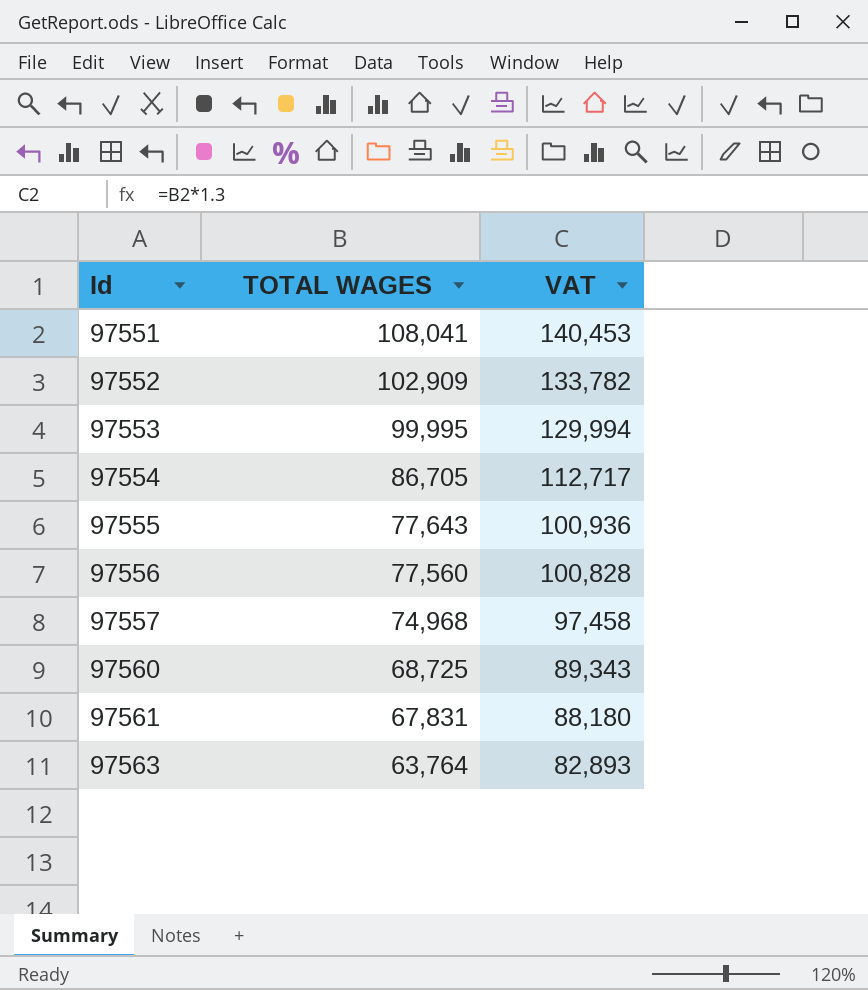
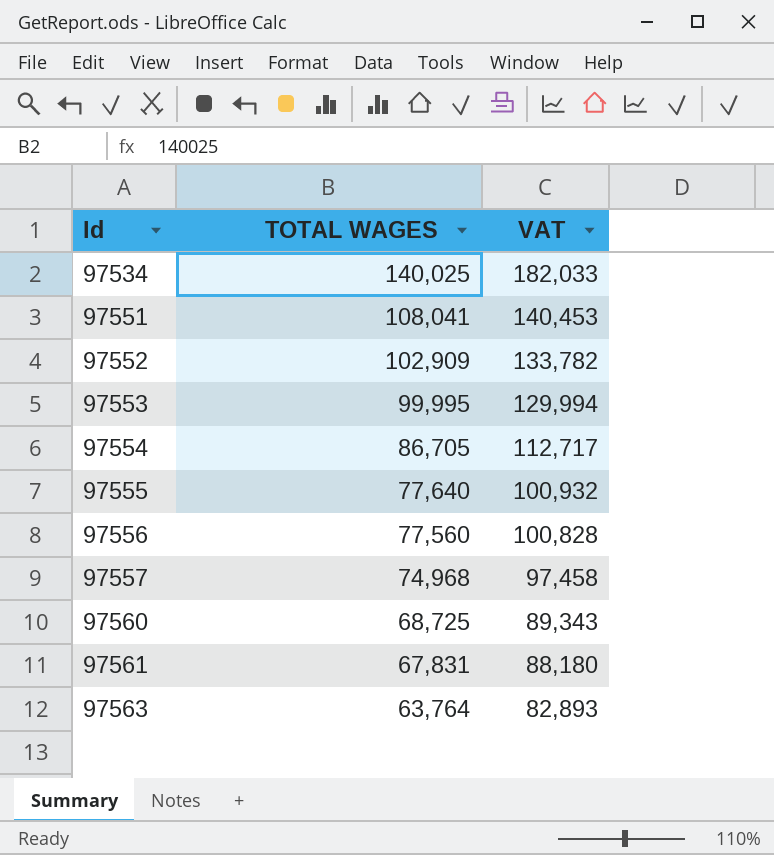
row 97534: none -> 140,025 | 182,033
97555 | TOTAL WAGES: 77,643 -> 77,640
97555 | VAT: 100,936 -> 100,932

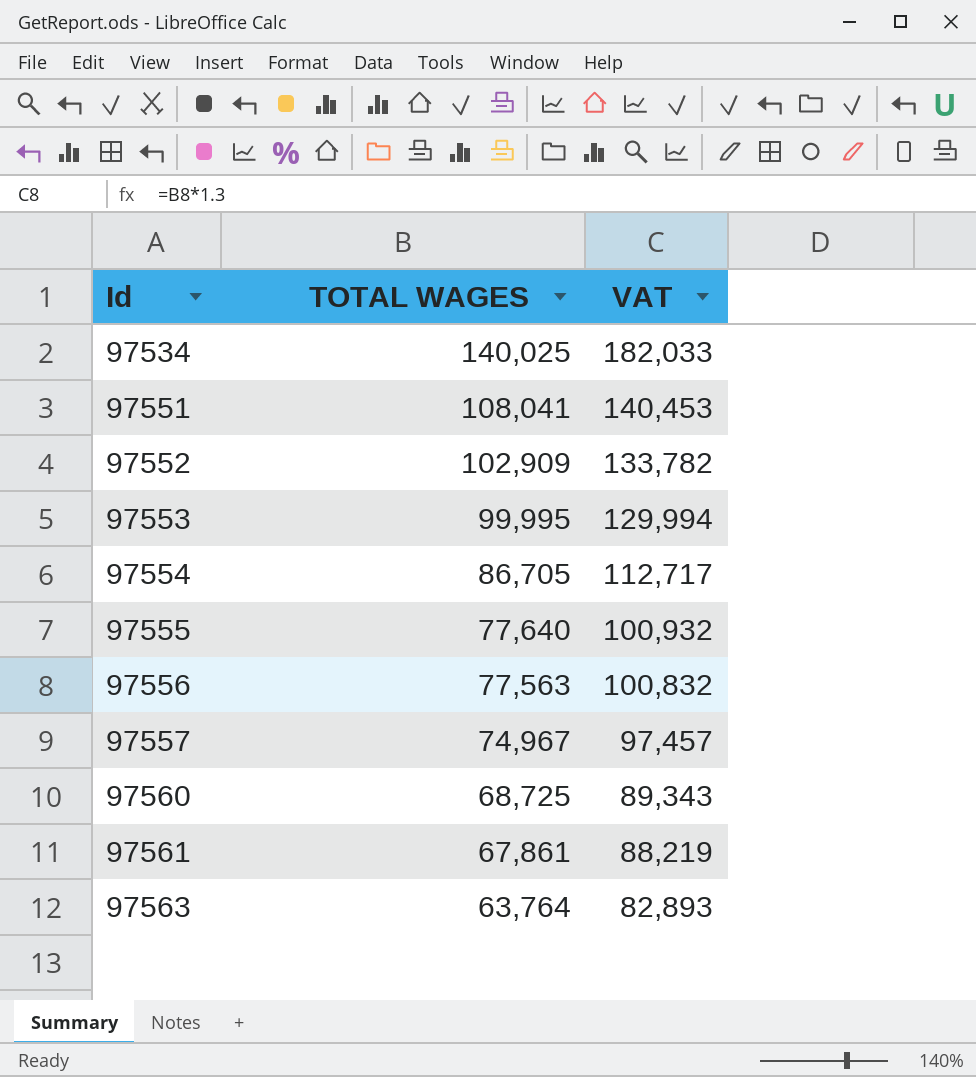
97556 | TOTAL WAGES: 77,560 -> 77,563
97556 | VAT: 100,828 -> 100,832
97557 | TOTAL WAGES: 74,968 -> 74,967
97557 | VAT: 97,458 -> 97,457
97561 | TOTAL WAGES: 67,831 -> 67,861
97561 | VAT: 88,180 -> 88,219

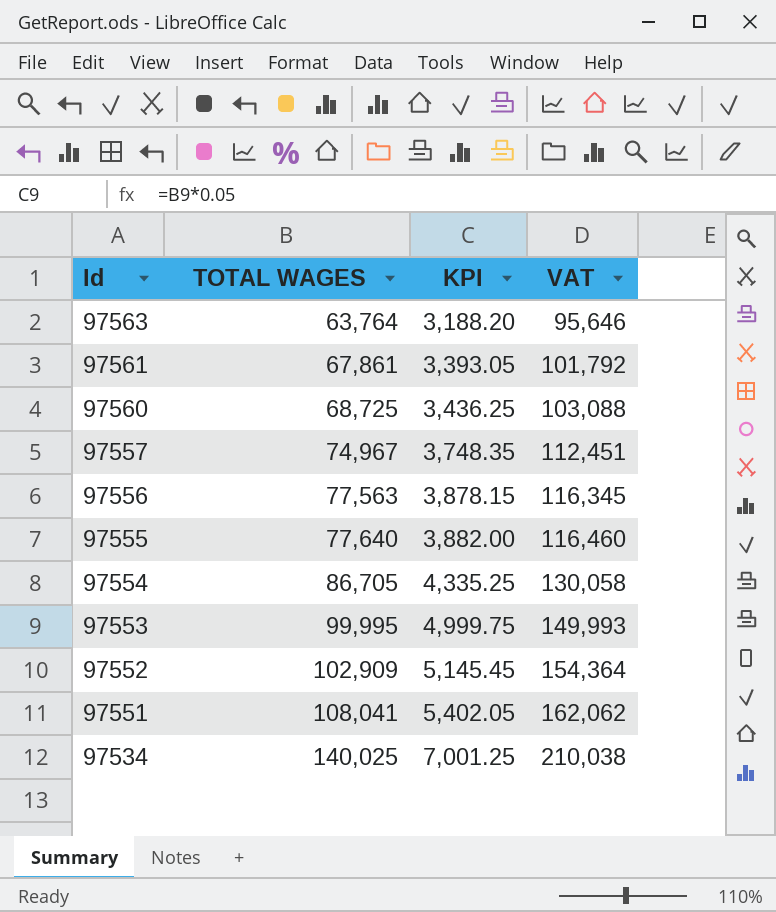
row order: Id ascending -> Id descending
column KPI | formula: none -> [TOTAL WAGES] * 0.05
column VAT | formula: [TOTAL WAGES] * 1.3 -> [TOTAL WAGES] * 1.5

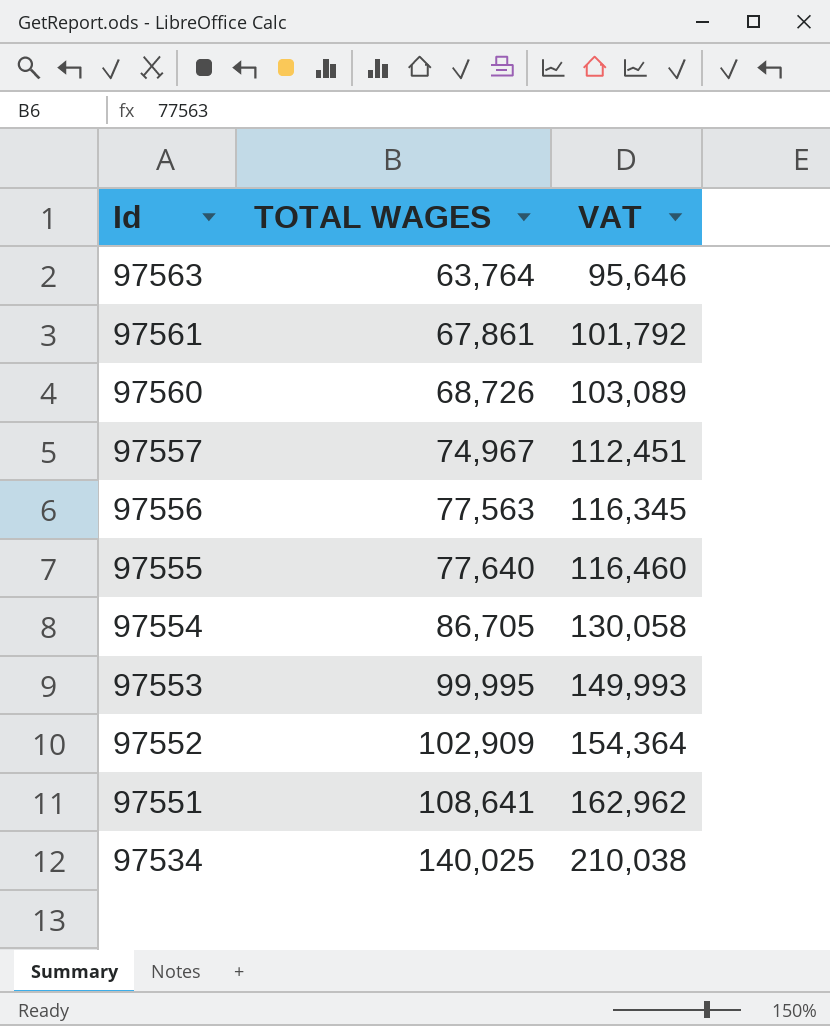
column KPI | formula: [TOTAL WAGES] * 0.05 -> none
97560 | TOTAL WAGES: 68,725 -> 68,726
97560 | VAT: 103,088 -> 103,089
97551 | TOTAL WAGES: 108,041 -> 108,641
97551 | VAT: 162,062 -> 162,962

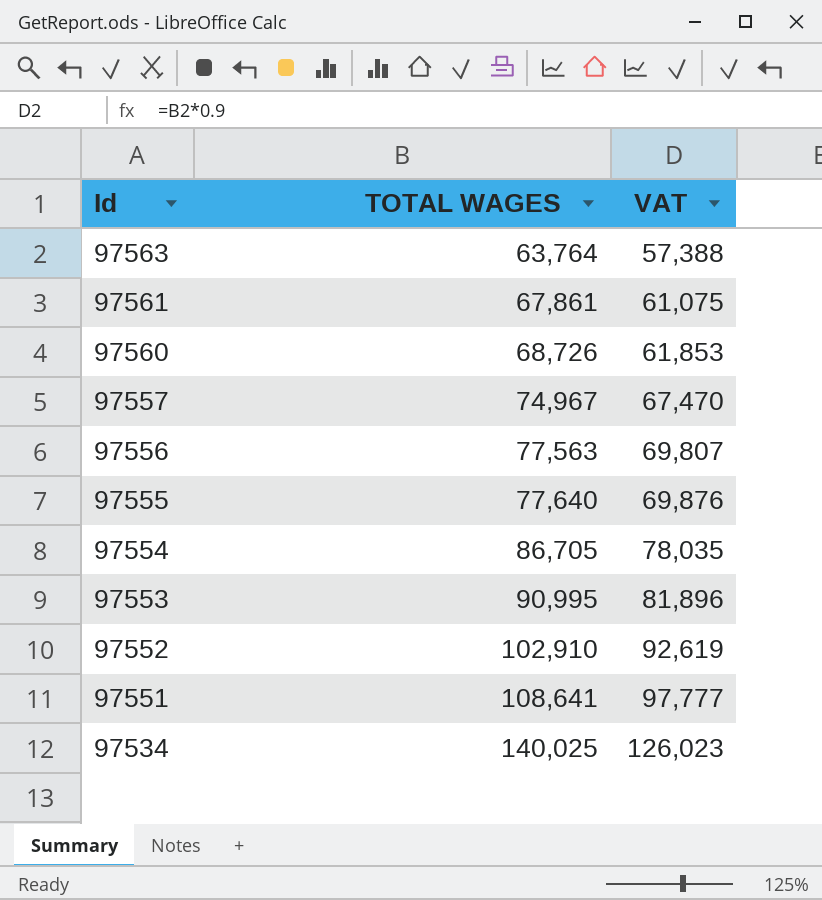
column VAT | formula: [TOTAL WAGES] * 1.5 -> [TOTAL WAGES] * 0.9
97553 | TOTAL WAGES: 99,995 -> 90,995
97552 | TOTAL WAGES: 102,909 -> 102,910

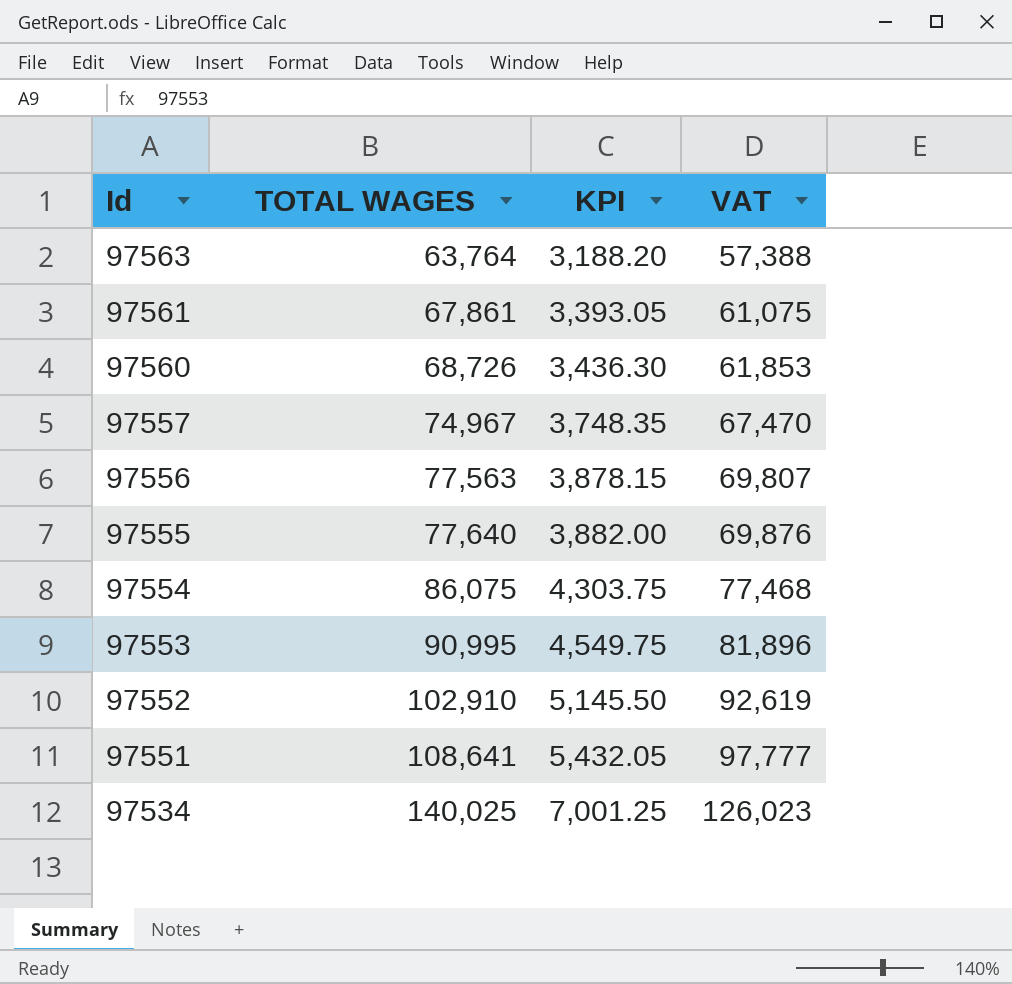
column KPI | formula: none -> [TOTAL WAGES] * 0.05
97554 | TOTAL WAGES: 86,705 -> 86,075
97554 | VAT: 78,035 -> 77,468

